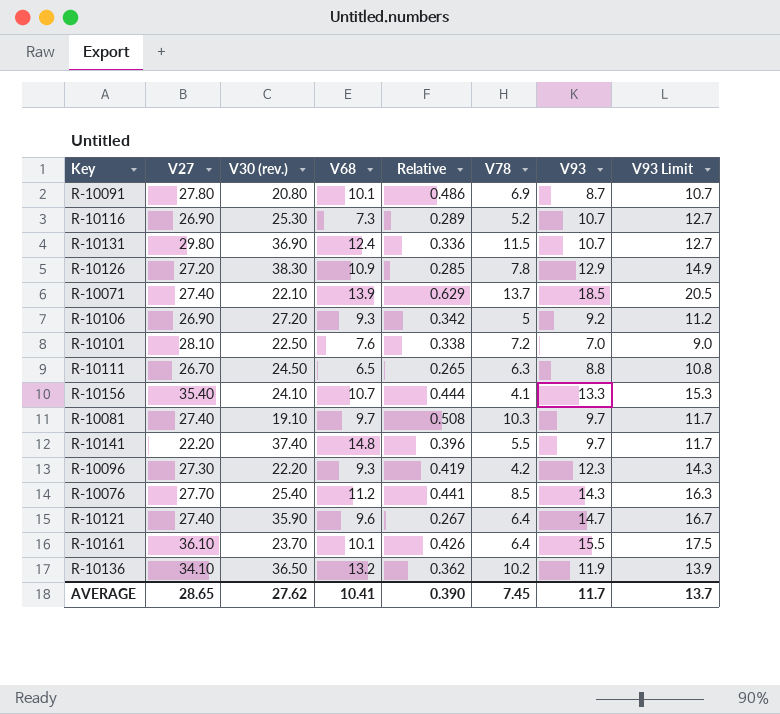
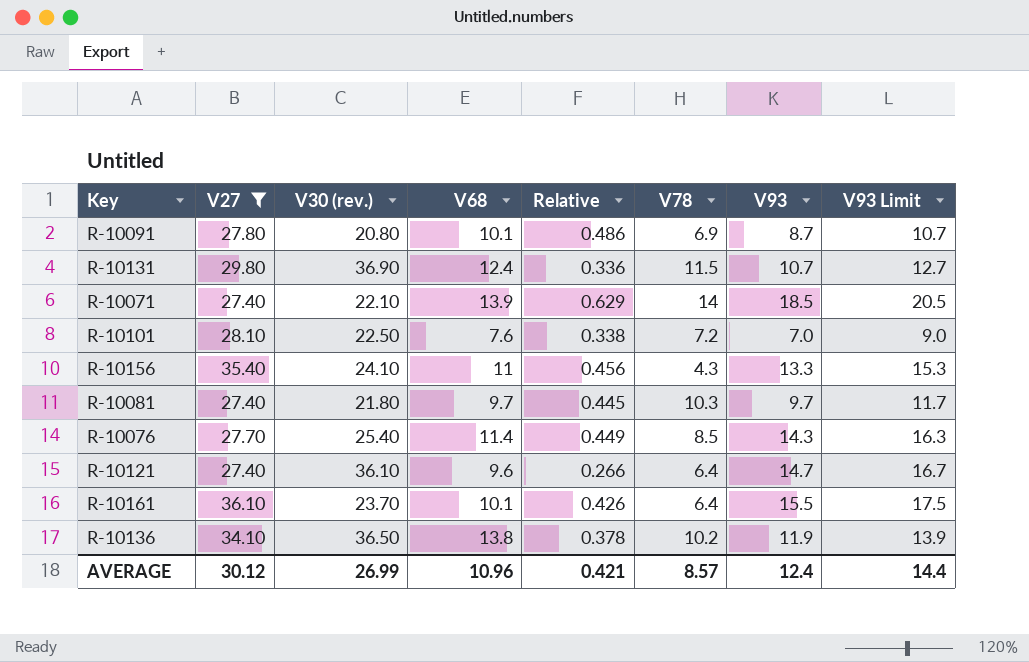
filter: none -> V27 >= 27.40
R-10071 | V78: 13.7 -> 14
R-10156 | V68: 10.7 -> 11
R-10156 | Relative: 0.444 -> 0.456
R-10156 | V78: 4.1 -> 4.3
R-10081 | V30 (rev.): 19.10 -> 21.80
R-10081 | Relative: 0.508 -> 0.445
R-10076 | V68: 11.2 -> 11.4
R-10076 | Relative: 0.441 -> 0.449
R-10121 | V30 (rev.): 35.90 -> 36.10
R-10121 | Relative: 0.267 -> 0.266
R-10136 | V68: 13.2 -> 13.8
R-10136 | Relative: 0.362 -> 0.378
AVERAGE | V27: 28.65 -> 30.12
AVERAGE | V30 (rev.): 27.62 -> 26.99
AVERAGE | V68: 10.41 -> 10.96
AVERAGE | Relative: 0.390 -> 0.421
AVERAGE | V78: 7.45 -> 8.57
AVERAGE | V93: 11.7 -> 12.4
AVERAGE | V93 Limit: 13.7 -> 14.4

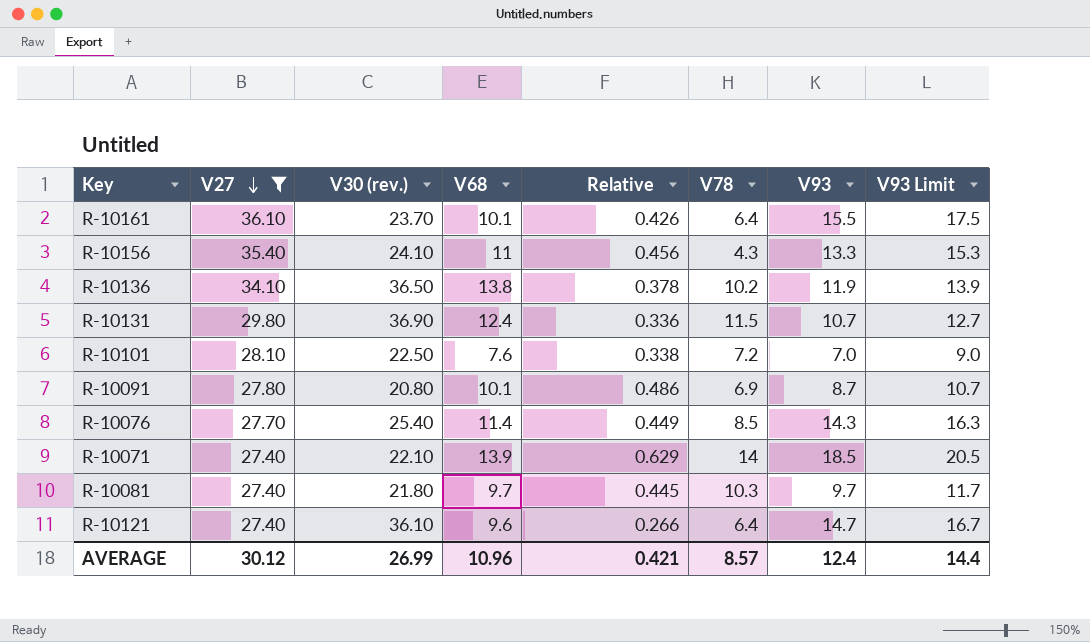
row order: none -> V27 descending

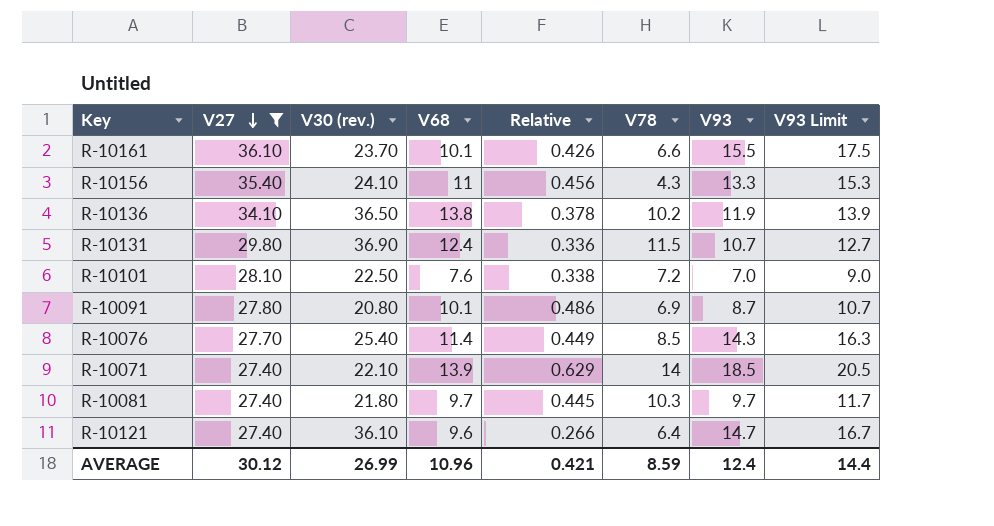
R-10161 | V78: 6.4 -> 6.6
AVERAGE | V78: 8.57 -> 8.59

